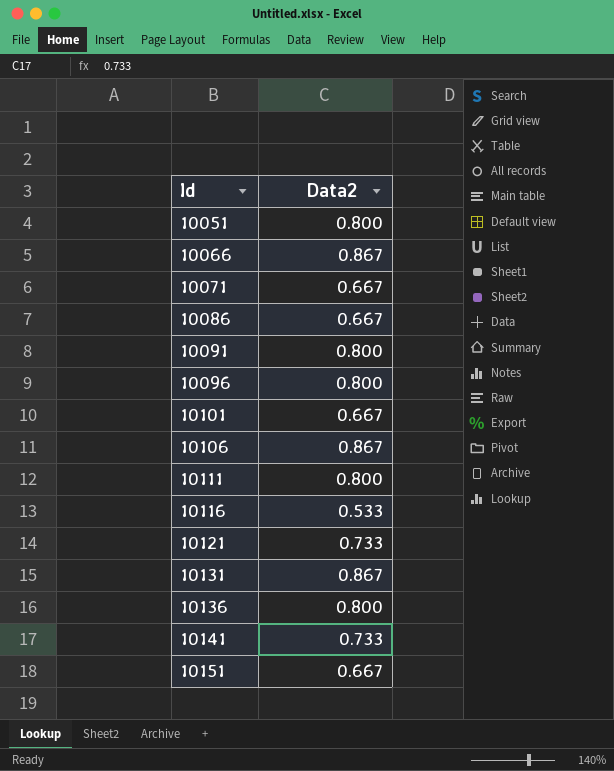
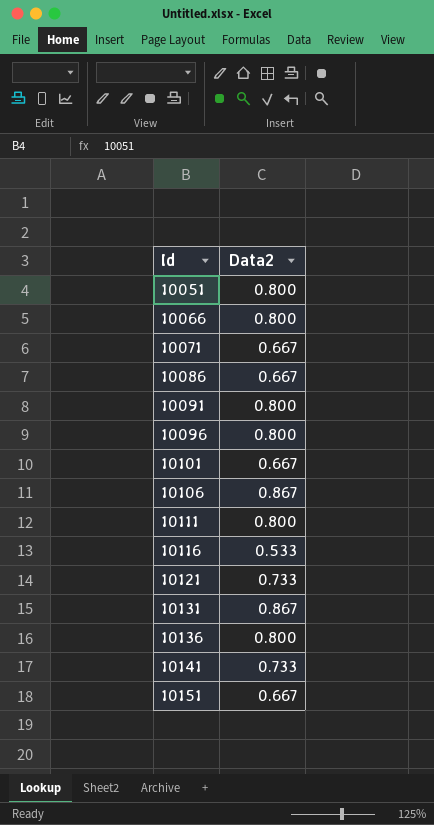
10066 | Data2: 0.867 -> 0.800

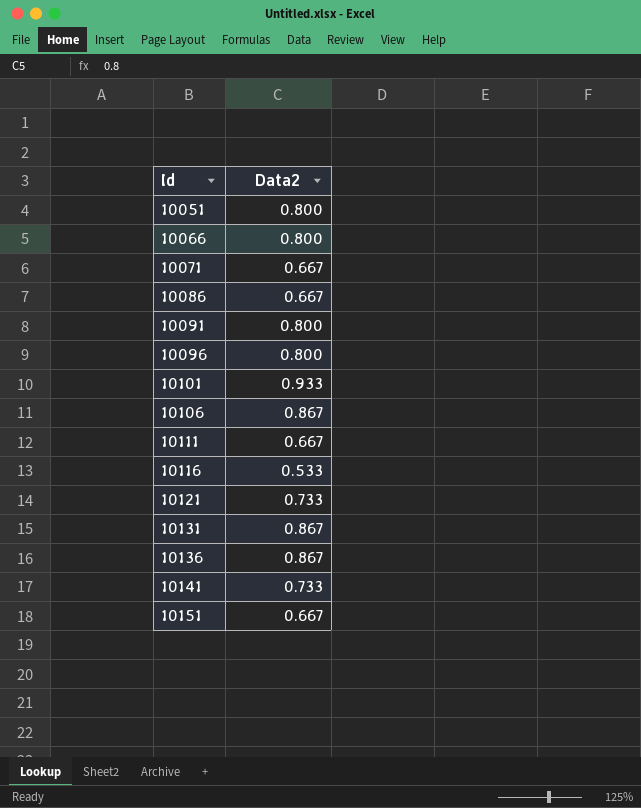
10101 | Data2: 0.667 -> 0.933
10111 | Data2: 0.800 -> 0.667
10136 | Data2: 0.800 -> 0.867

